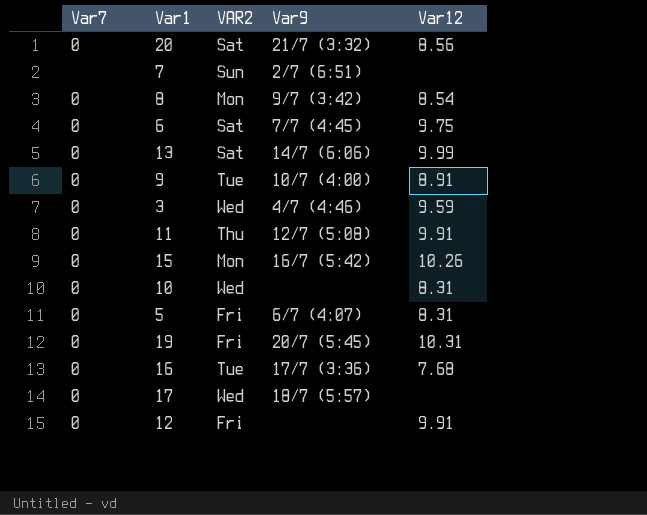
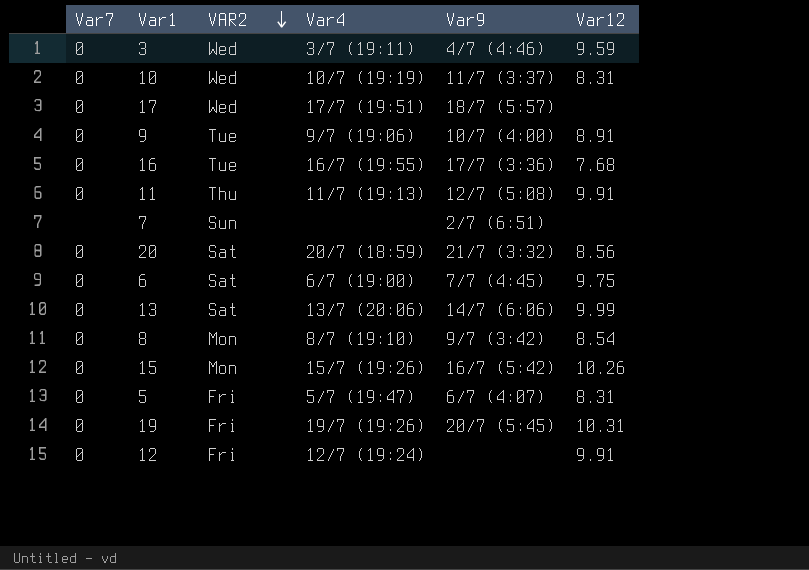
row order: none -> VAR2 descending
column Var4 | position: none -> 4
10 | Var9: none -> 11/7 (3:37)

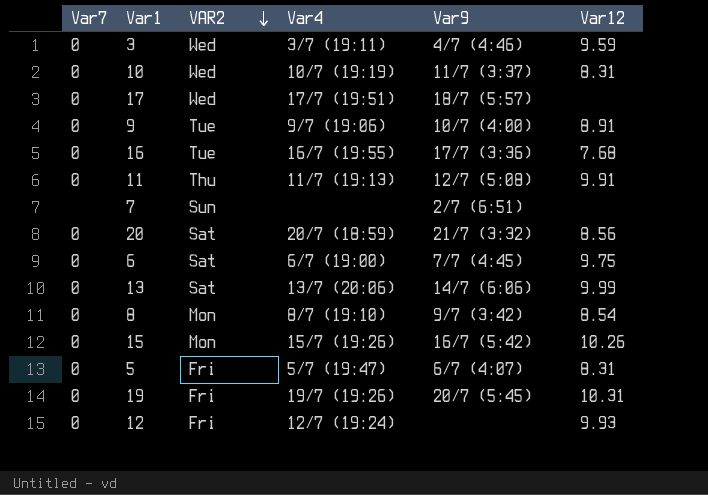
12 | Var12: 9.91 -> 9.93

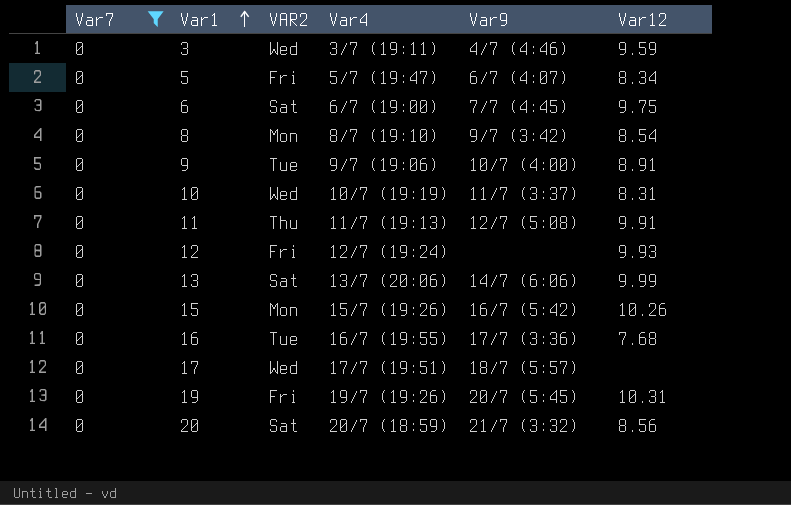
filter: none -> Var7 = 0
row order: VAR2 descending -> Var1 ascending
5 | Var12: 8.31 -> 8.34

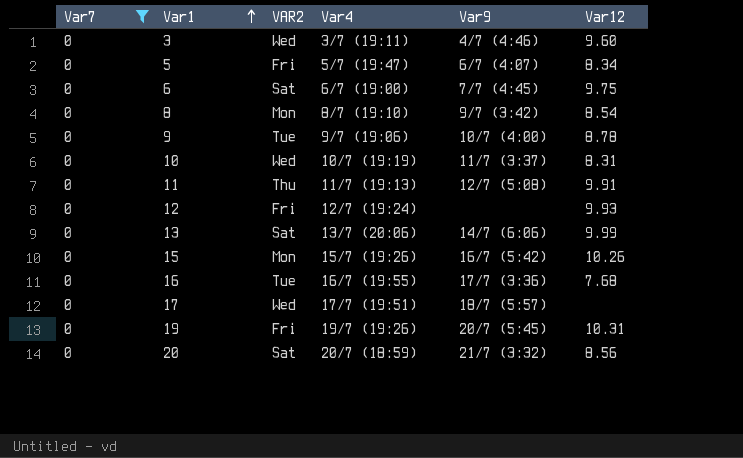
3 | Var12: 9.59 -> 9.60
9 | Var12: 8.91 -> 8.78

